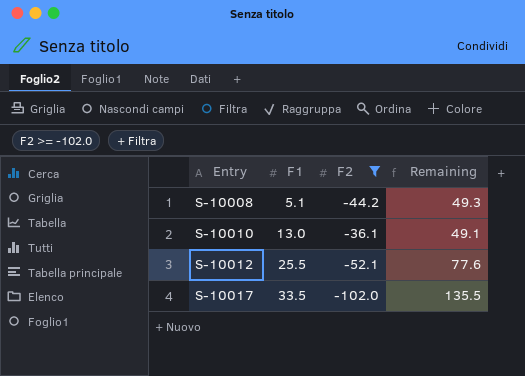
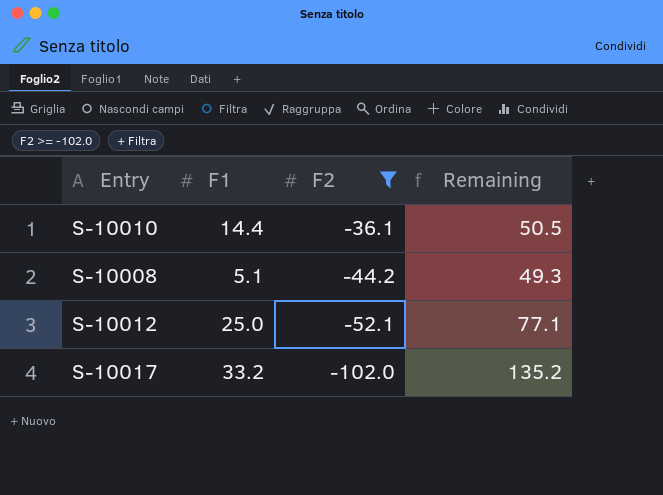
row order: Entry ascending -> F2 descending
S-10010 | F1: 13.0 -> 14.4
S-10010 | Remaining: 49.1 -> 50.5
S-10012 | F1: 25.5 -> 25.0
S-10012 | Remaining: 77.6 -> 77.1
S-10017 | F1: 33.5 -> 33.2
S-10017 | Remaining: 135.5 -> 135.2

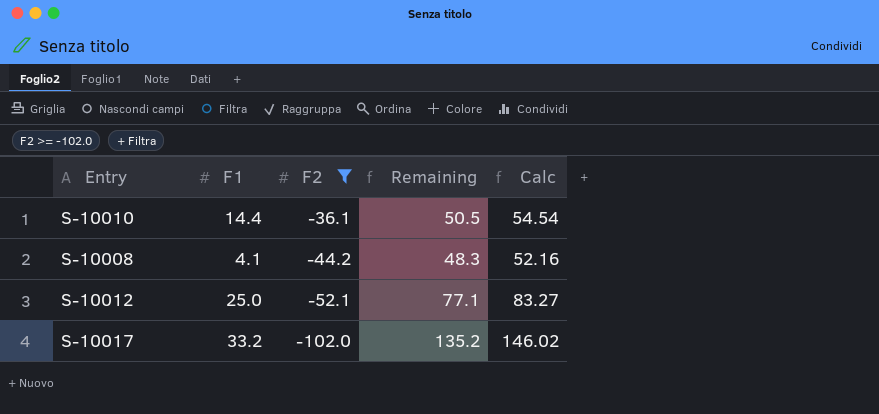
column Calc | formula: none -> [Remaining] * 1.08
S-10008 | F1: 5.1 -> 4.1
S-10008 | Remaining: 49.3 -> 48.3

